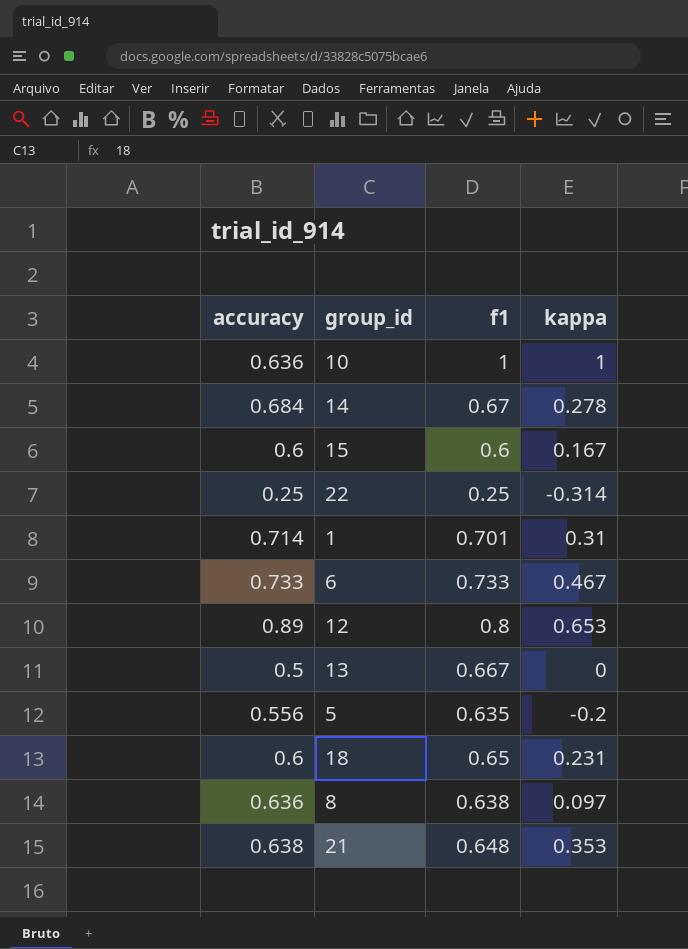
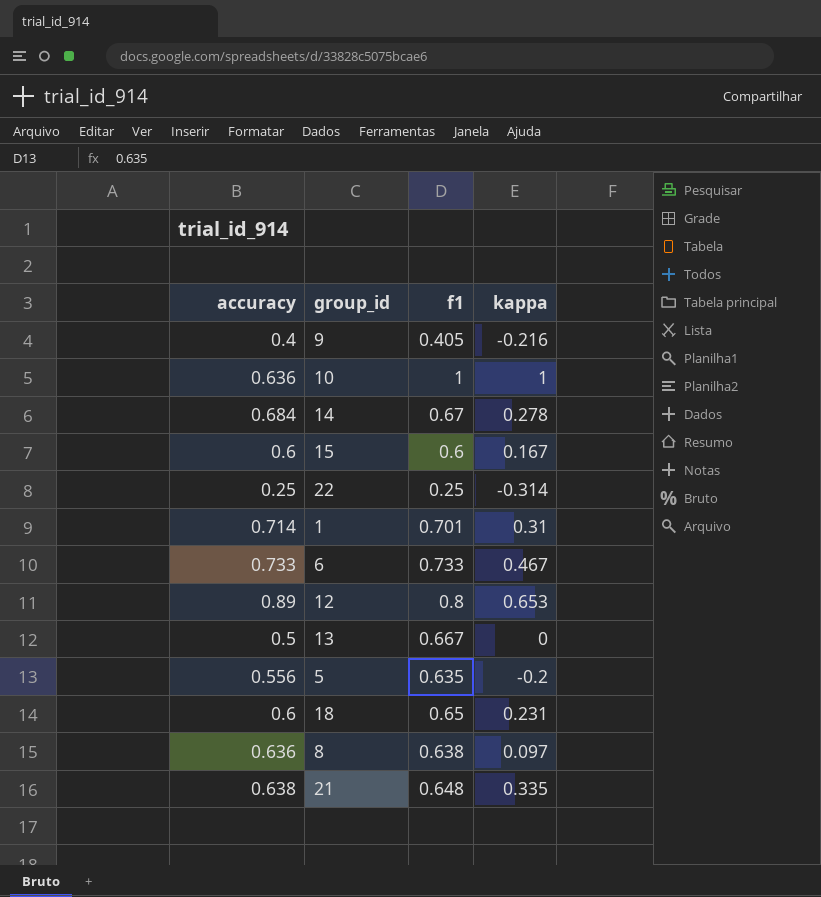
row 9: none -> 0.4 | 0.405 | -0.216
21 | kappa: 0.353 -> 0.335

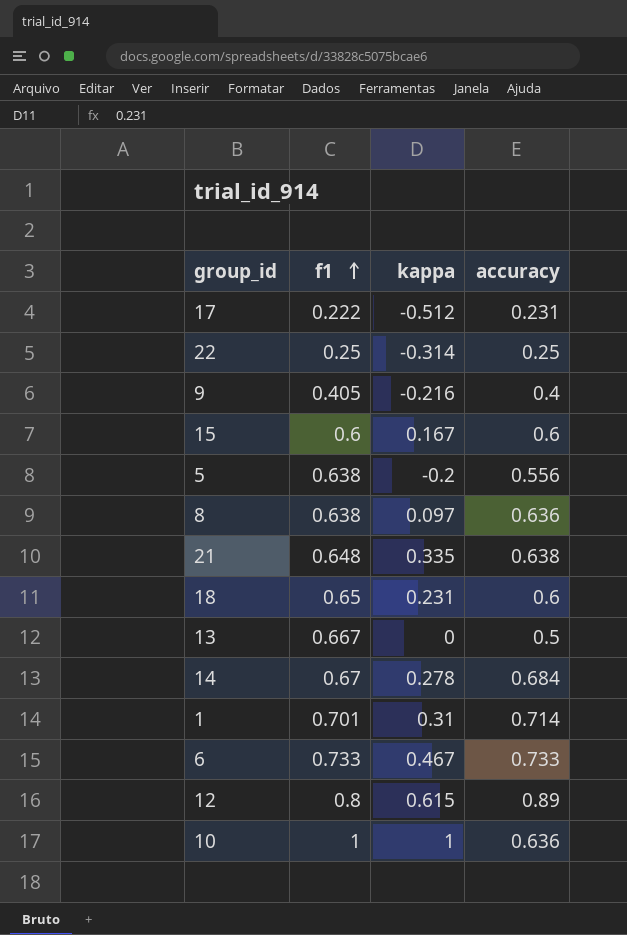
row order: none -> f1 ascending
column accuracy | position: 1 -> 4
row 17: none -> 0.222 | -0.512 | 0.231
5 | f1: 0.635 -> 0.638
12 | kappa: 0.653 -> 0.615

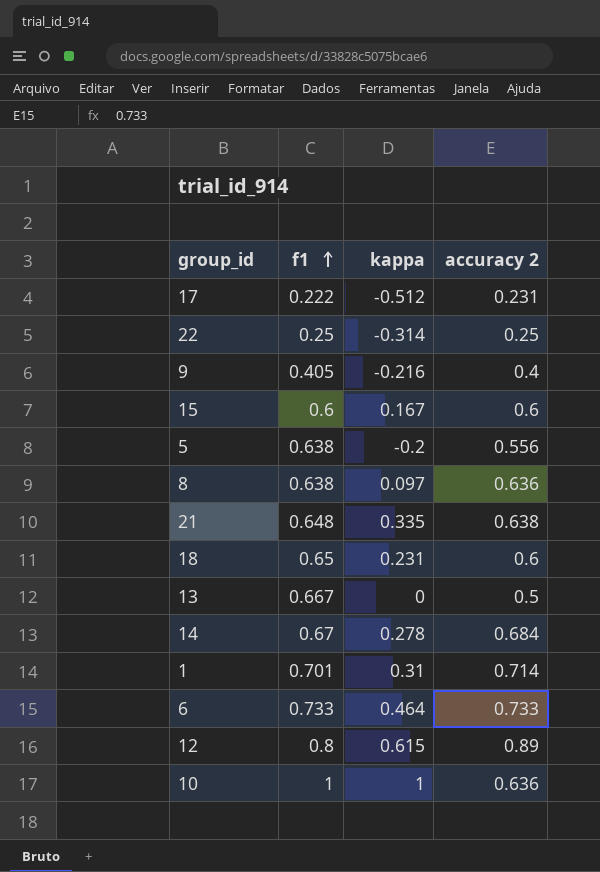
column name: accuracy -> accuracy 2
6 | kappa: 0.467 -> 0.464

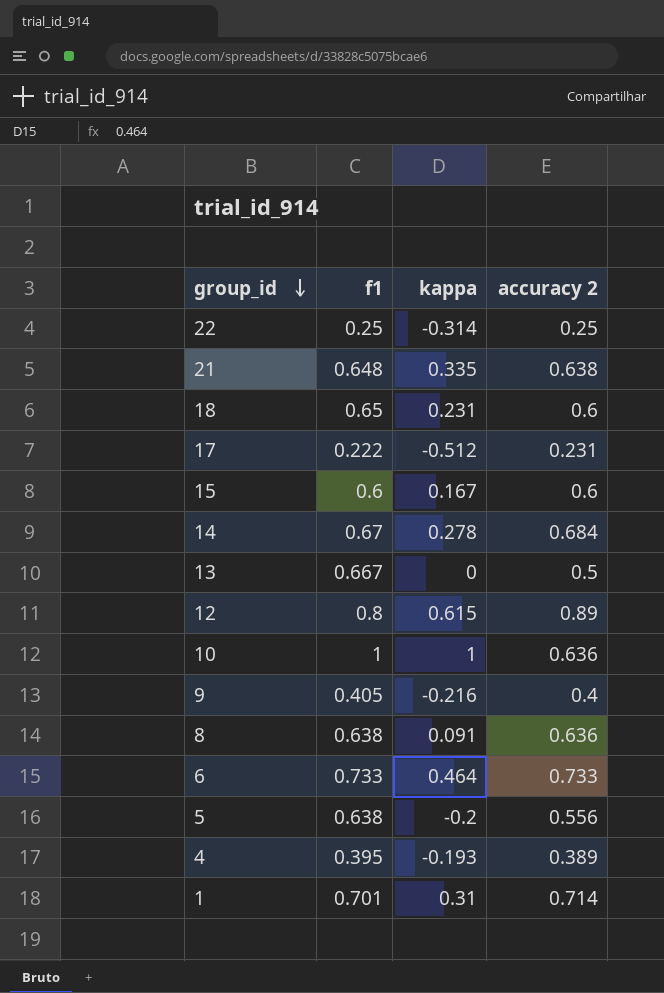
row order: f1 ascending -> group_id descending
8 | kappa: 0.097 -> 0.091
row 4: none -> 0.395 | -0.193 | 0.389

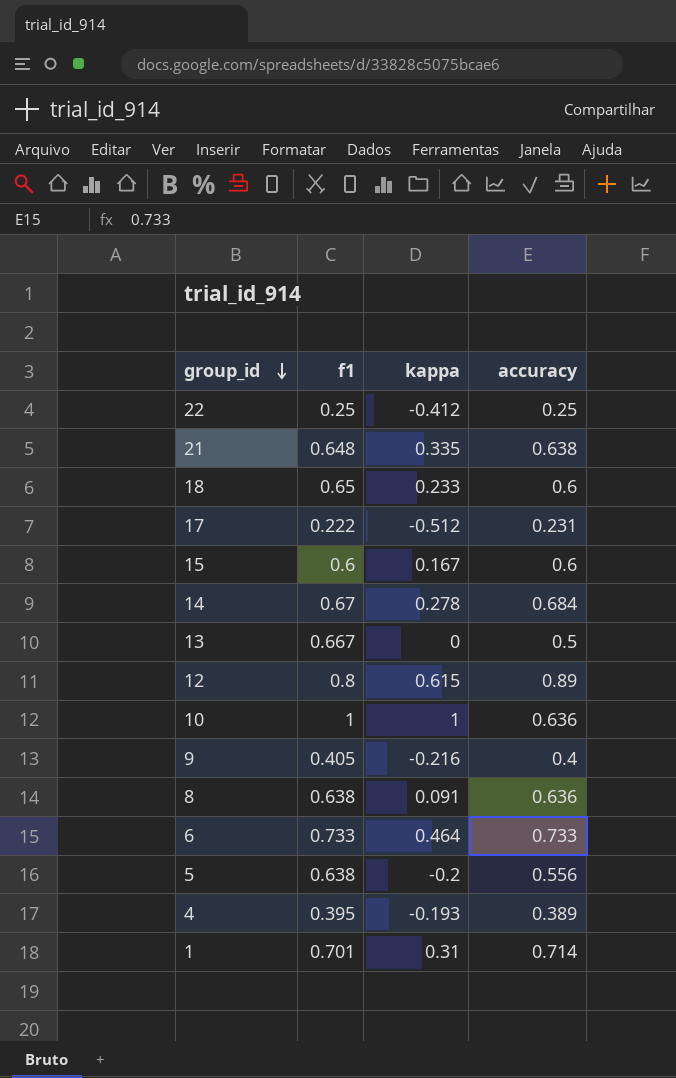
column name: accuracy 2 -> accuracy
22 | kappa: -0.314 -> -0.412
18 | kappa: 0.231 -> 0.233

